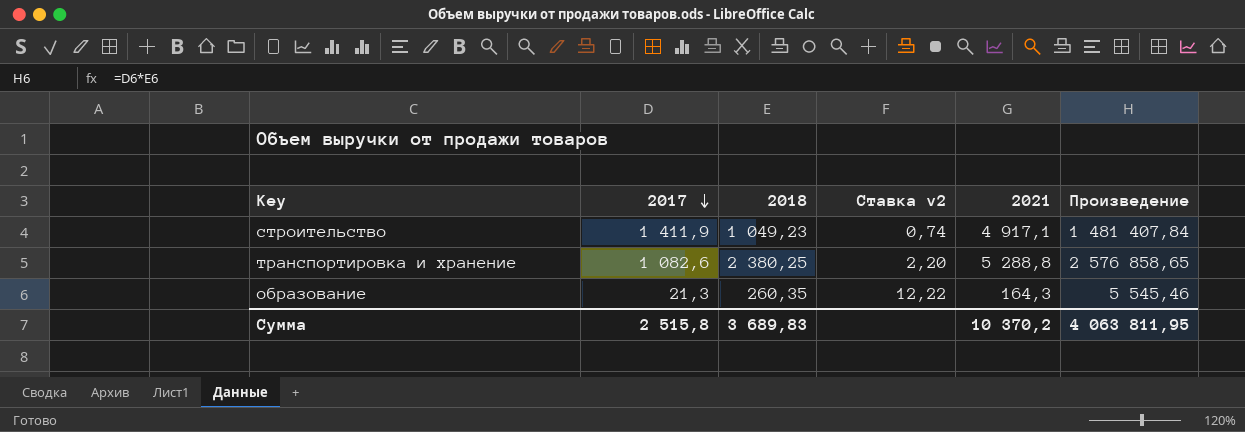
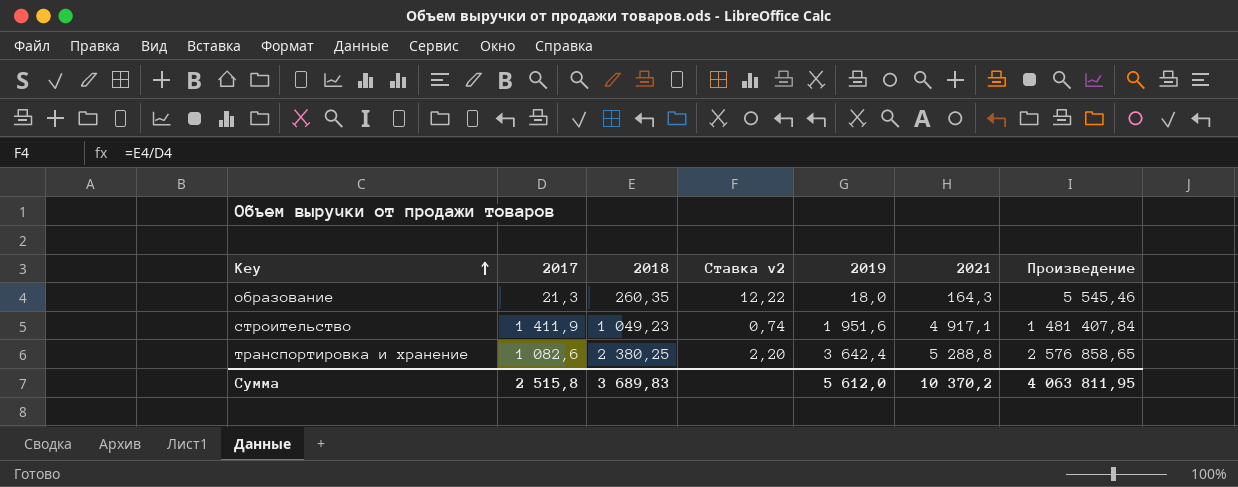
row order: 2017 descending -> Key ascending
column 2019 | position: none -> 5

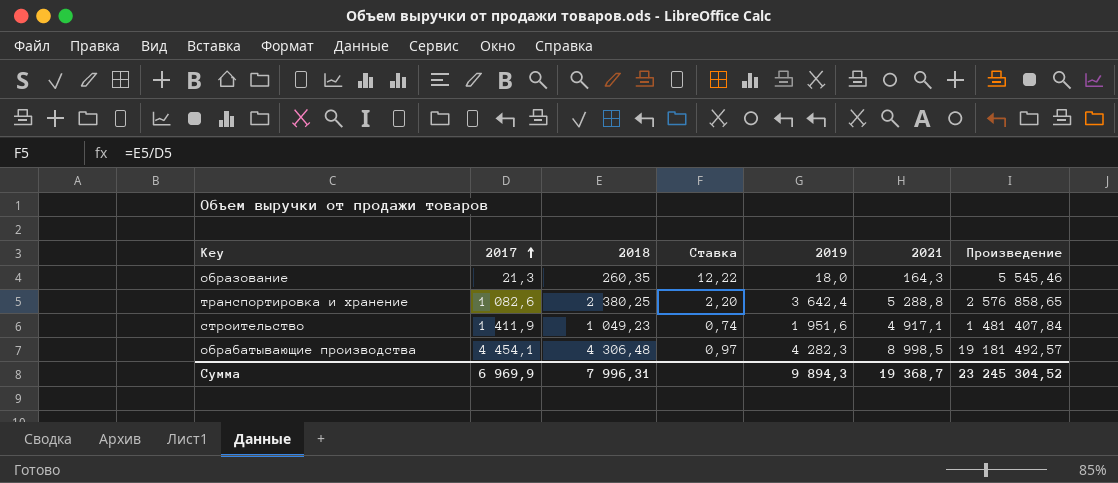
row order: Key ascending -> 2017 ascending
column name: Ставка v2 -> Ставка
row обрабатывающие производства: none -> 4 454,1 | 4 306,48 | 0,97 | 4 282,3 | 8 998,5 | 19 181 492,57
Сумма | 2017: 2 515,8 -> 6 969,9
Сумма | 2018: 3 689,83 -> 7 996,31
Сумма | 2019: 5 612,0 -> 9 894,3
Сумма | 2021: 10 370,2 -> 19 368,7
Сумма | Произведение: 4 063 811,95 -> 23 245 304,52

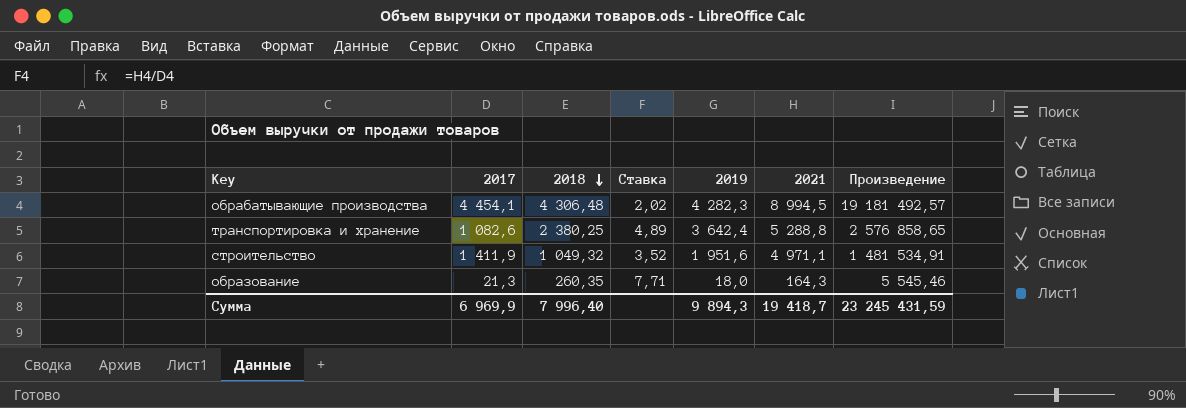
row order: 2017 ascending -> 2018 descending
column Ставка | formula: [2018] / [2017] -> [2021] / [2017]
обрабатывающие производства | 2021: 8 998,5 -> 8 994,5
строительство | 2018: 1 049,23 -> 1 049,32
строительство | 2021: 4 917,1 -> 4 971,1
строительство | Произведение: 1 481 407,84 -> 1 481 534,91
Сумма | 2018: 7 996,31 -> 7 996,40
Сумма | 2021: 19 368,7 -> 19 418,7
Сумма | Произведение: 23 245 304,52 -> 23 245 431,59

